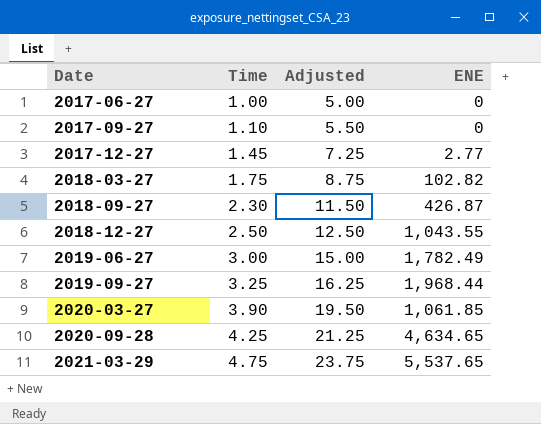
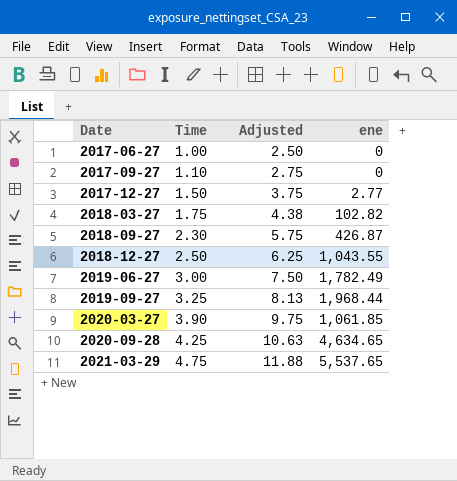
column Adjusted | formula: [Time] * 5 -> [Time] * 2.5
column name: ENE -> ene
2017-12-27 | Time: 1.45 -> 1.50

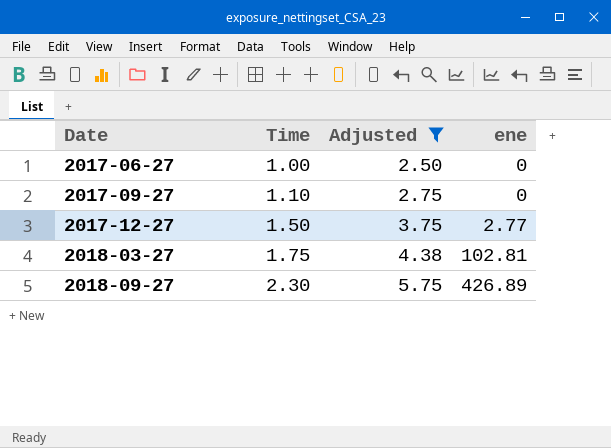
filter: none -> Adjusted <= 5.75
2018-03-27 | ene: 102.82 -> 102.81
2018-09-27 | ene: 426.87 -> 426.89

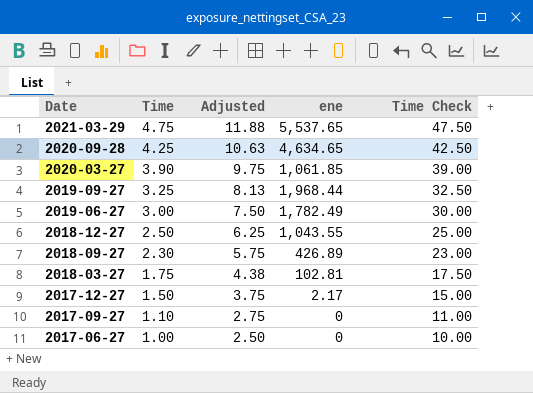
filter: Adjusted <= 5.75 -> none
row order: Date ascending -> Date descending
column Time Check | formula: none -> [Time] * 10
2017-12-27 | ene: 2.77 -> 2.17

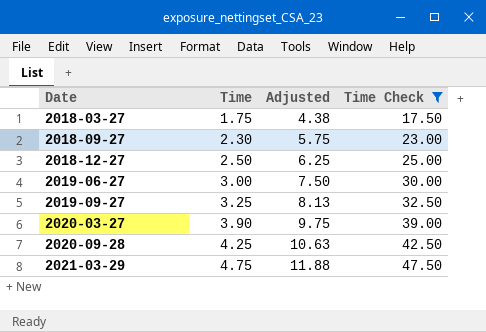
filter: none -> Time Check >= 17.50
row order: Date descending -> Date ascending
column ene | position: 4 -> none

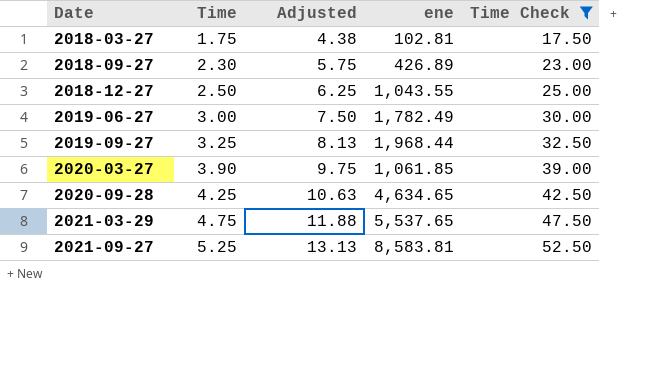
column ene | position: none -> 4
row 2021-09-27: none -> 5.25 | 13.13 | 8,583.81 | 52.50

